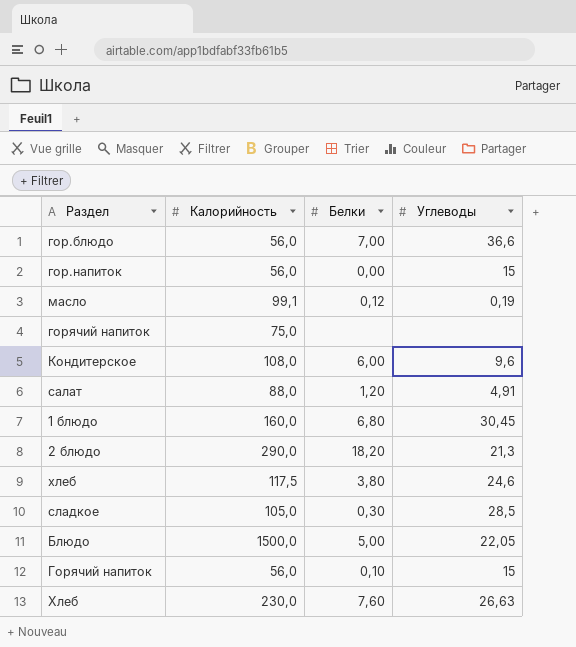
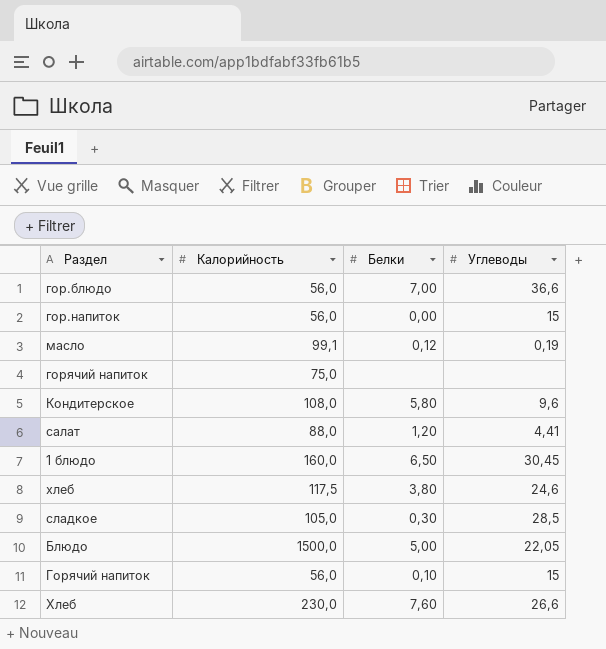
row 2 блюдо: 290,0 | 18,20 | 21,3 -> none
Кондитерское | Белки: 6,00 -> 5,80
салат | Углеводы: 4,91 -> 4,41
1 блюдо | Белки: 6,80 -> 6,50
Хлеб | Углеводы: 26,63 -> 26,6

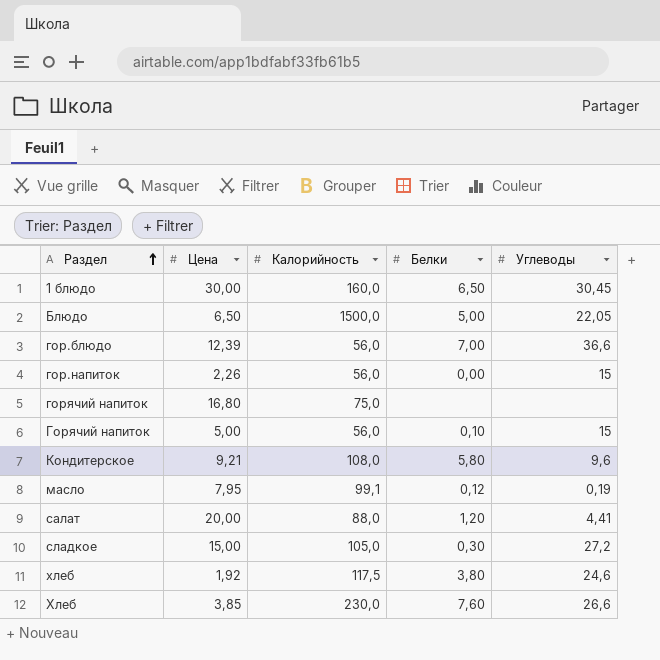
row order: none -> Раздел ascending
column Цена | position: none -> 2
сладкое | Углеводы: 28,5 -> 27,2

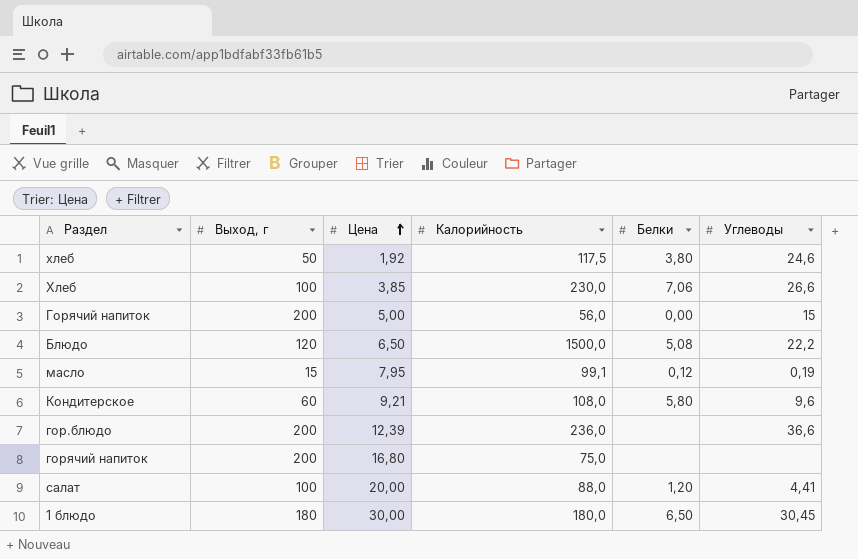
row order: Раздел ascending -> Цена ascending
column Выход, г | position: none -> 2
row гор.напиток: 2,26 | 56,0 | 0,00 | 15 -> none
row сладкое: 15,00 | 105,0 | 0,30 | 27,2 -> none
Хлеб | Белки: 7,60 -> 7,06
Горячий напиток | Белки: 0,10 -> 0,00
Блюдо | Белки: 5,00 -> 5,08
Блюдо | Углеводы: 22,05 -> 22,2
гор.блюдо | Калорийность: 56,0 -> 236,0
гор.блюдо | Белки: 7,00 -> none
1 блюдо | Калорийность: 160,0 -> 180,0

